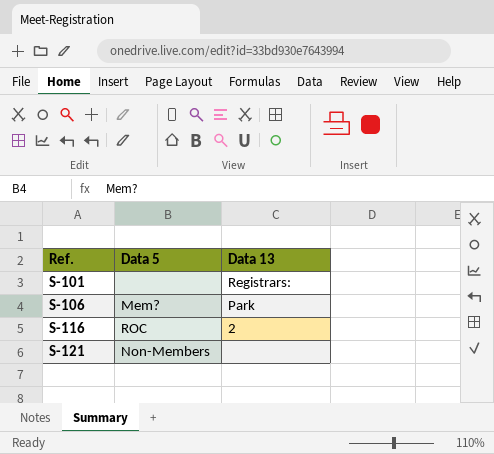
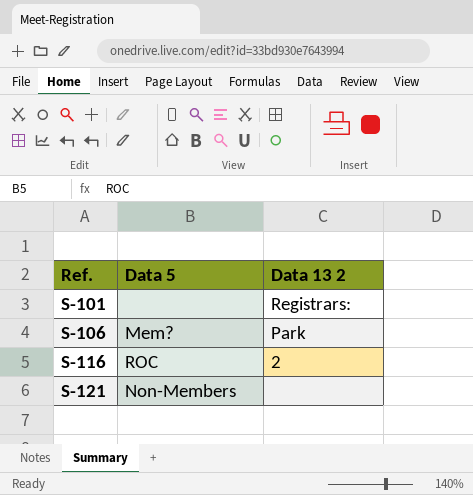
column name: Data 13 -> Data 13 2

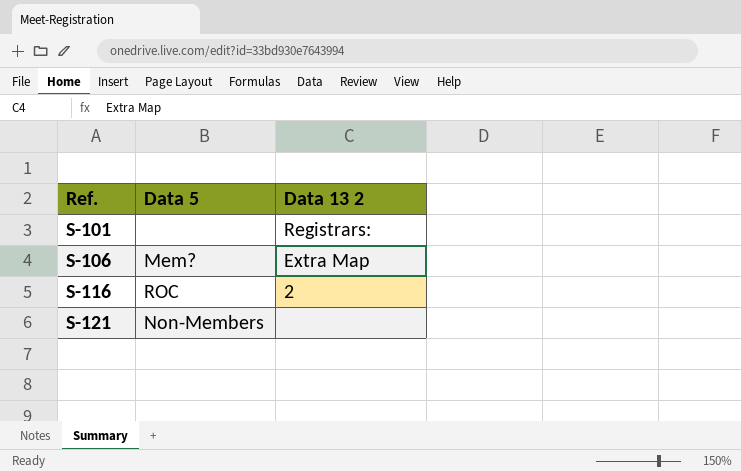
S-106 | Data 13 2: Park -> Extra Map

